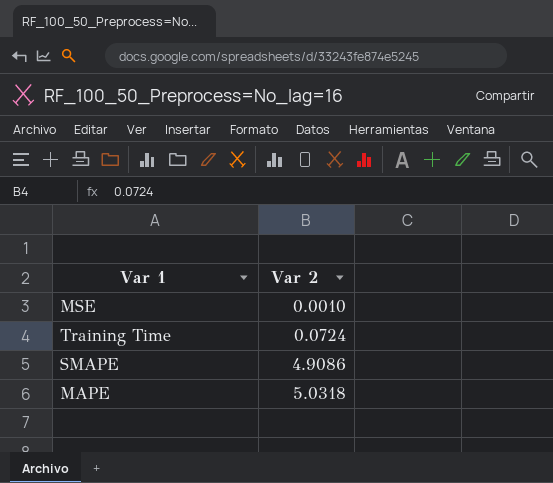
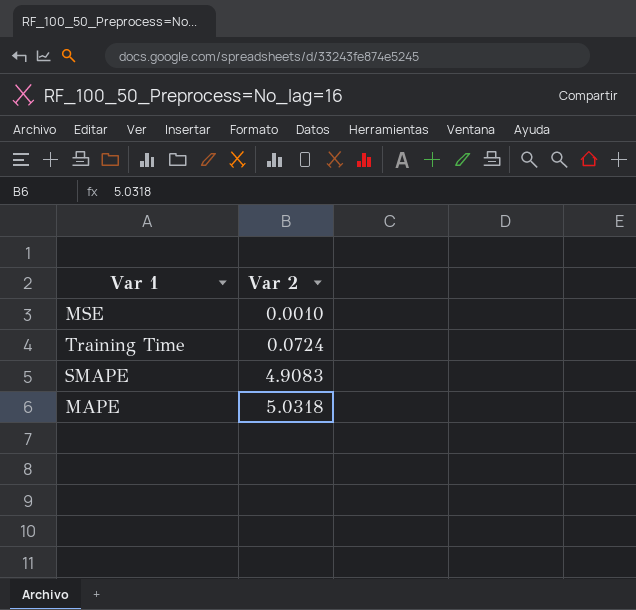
SMAPE | Var 2: 4.9086 -> 4.9083

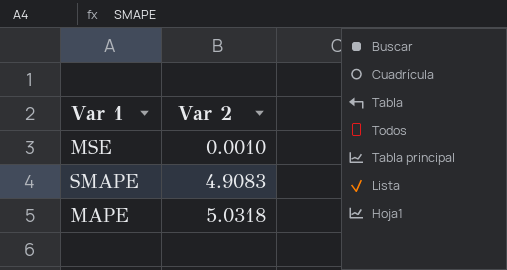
row Training Time: 0.0724 -> none

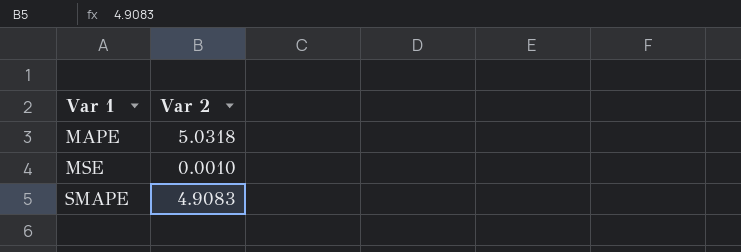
row order: Var 2 ascending -> Var 1 ascending

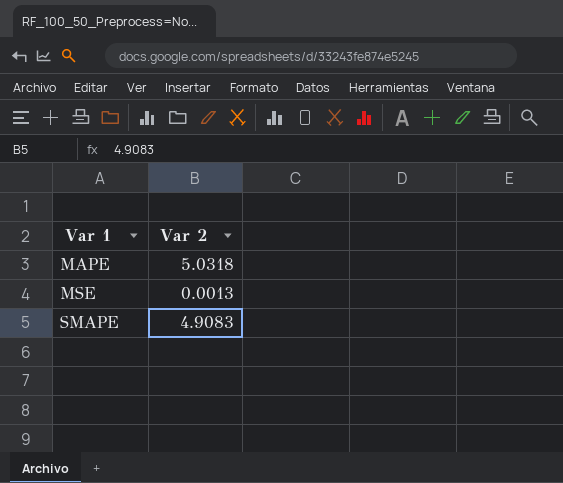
MSE | Var 2: 0.0010 -> 0.0013

